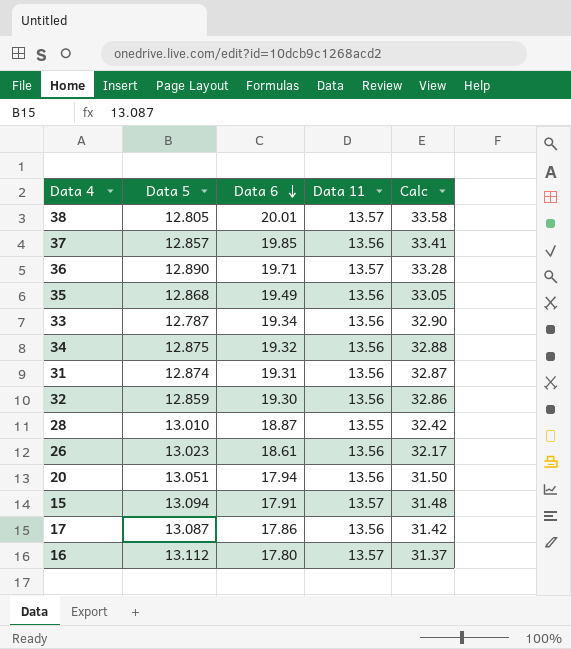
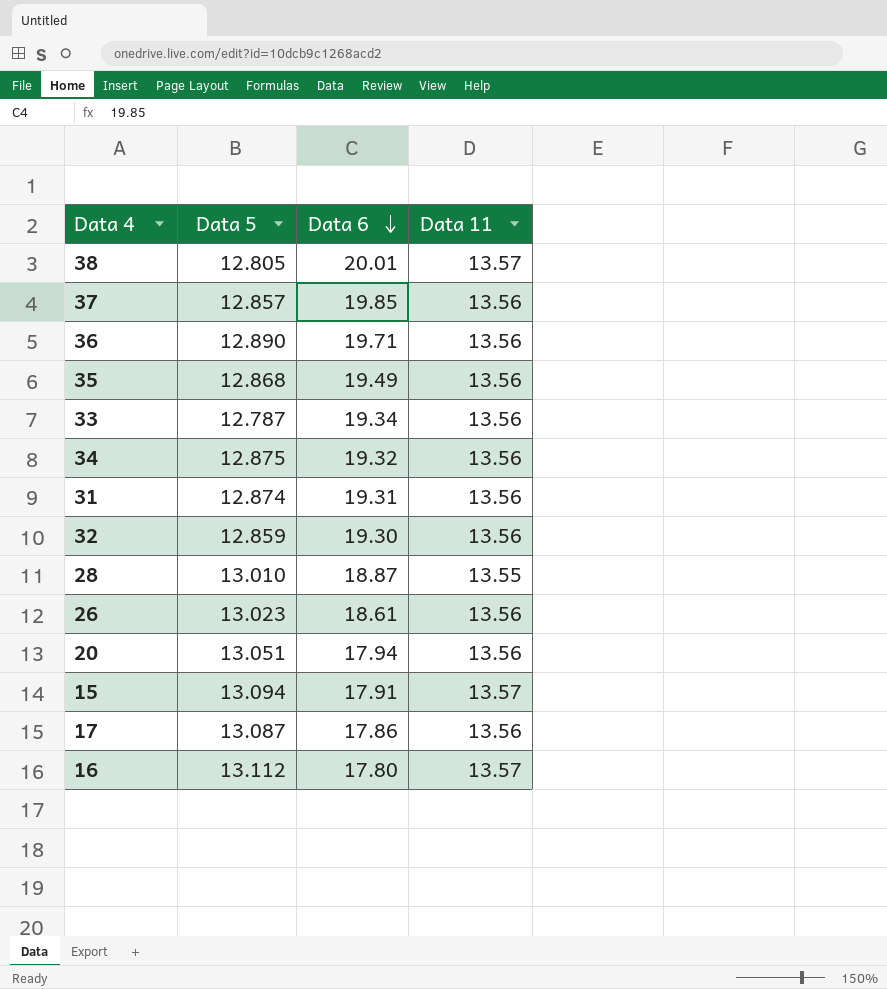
column Calc | formula: [Data 6] + [Data 11] -> none
36 | Data 11: 13.57 -> 13.56

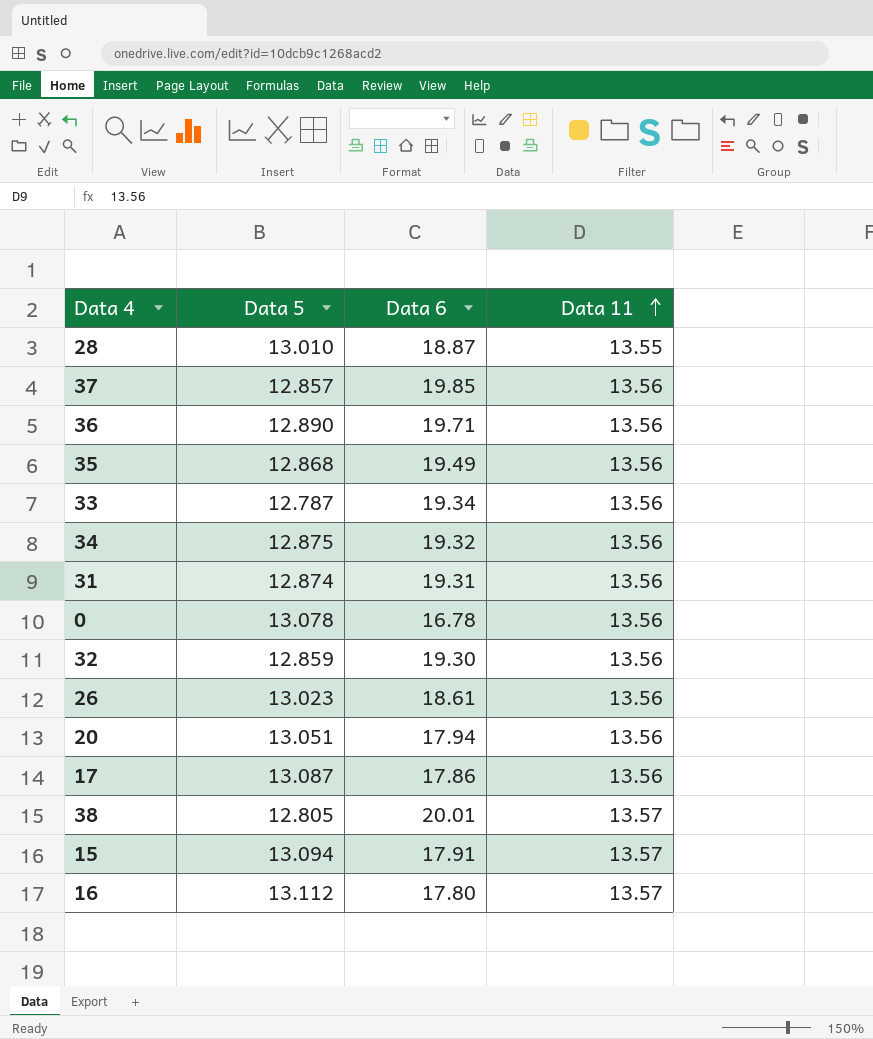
row order: Data 6 descending -> Data 11 ascending
row 0: none -> 13.078 | 16.78 | 13.56

